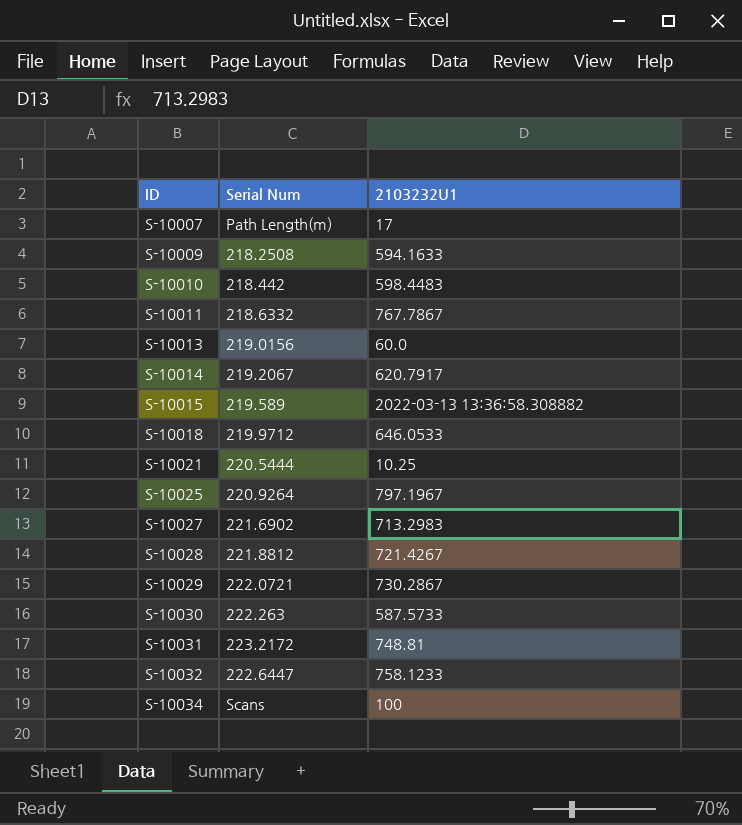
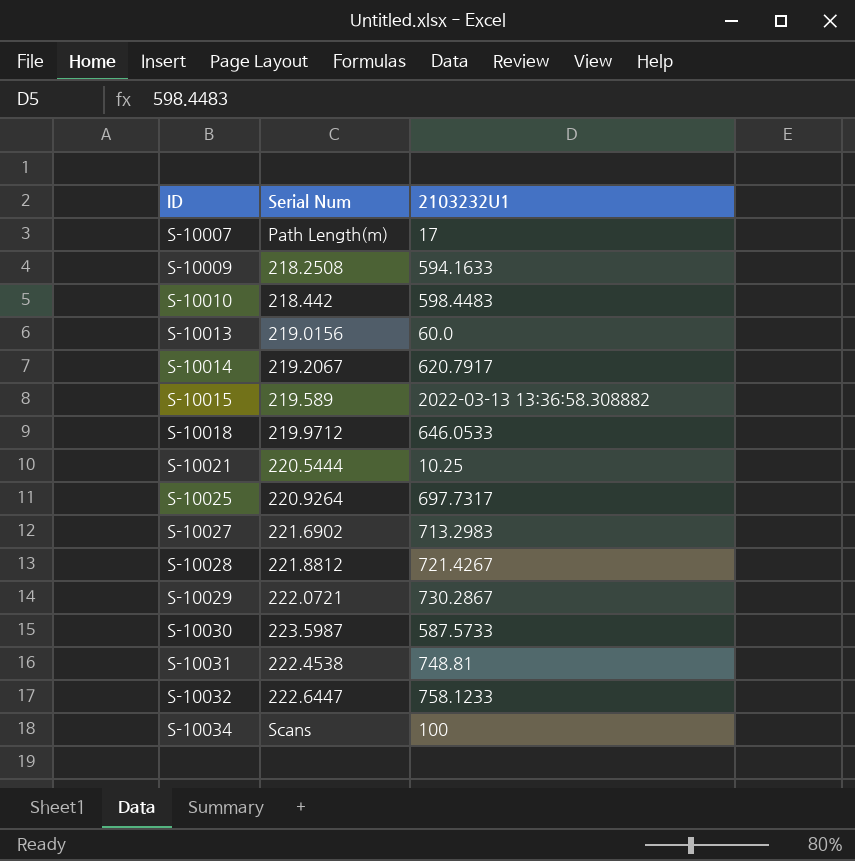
row S-10011: 218.6332 | 767.7867 -> none
S-10025 | 2103232U1: 797.1967 -> 697.7317
S-10030 | Serial Num: 222.263 -> 223.5987
S-10031 | Serial Num: 223.2172 -> 222.4538

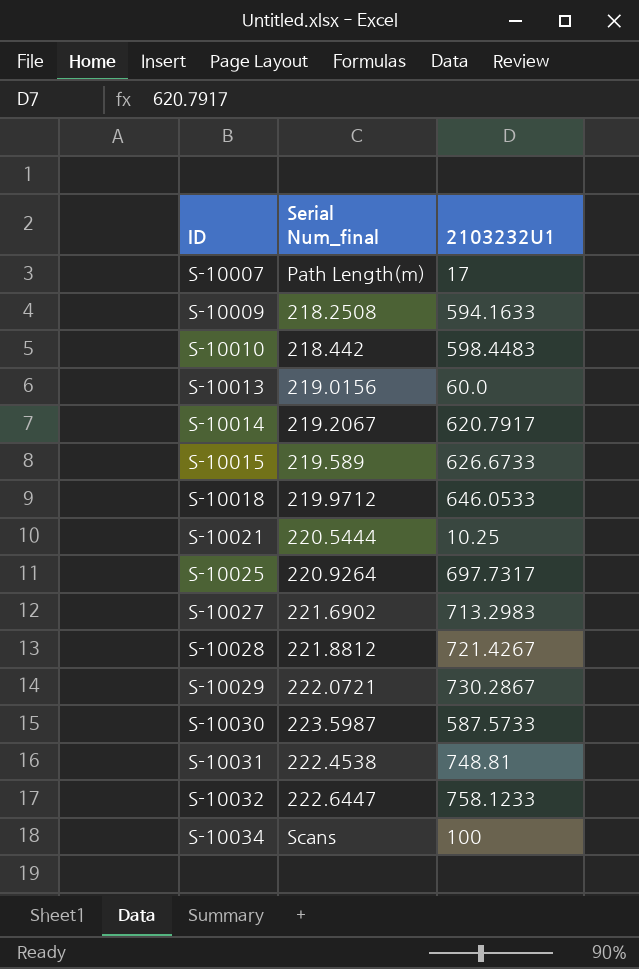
column name: Serial Num -> Serial Num_final
S-10015 | 2103232U1: 2022-03-13 13:36:58.308882 -> 626.6733

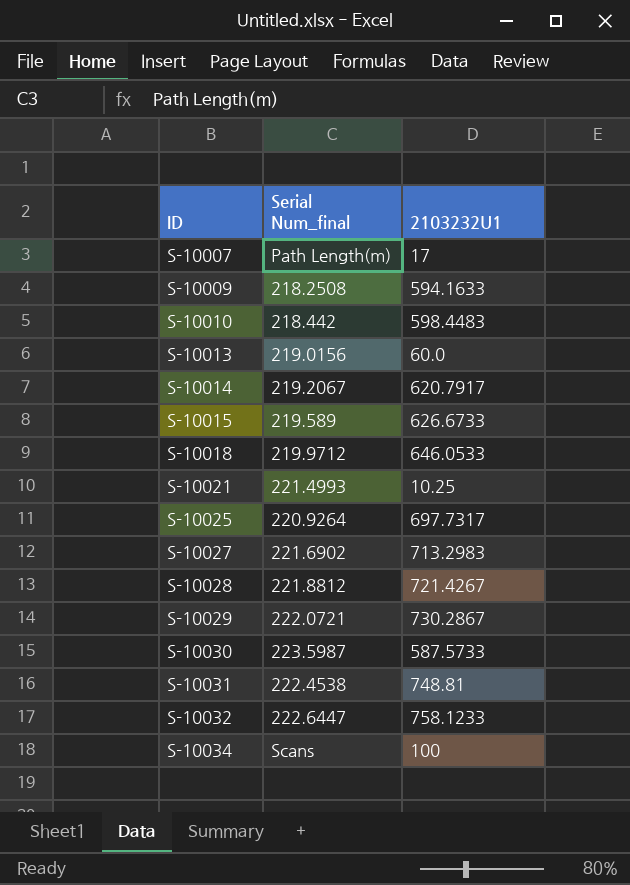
S-10021 | Serial Num_final: 220.5444 -> 221.4993

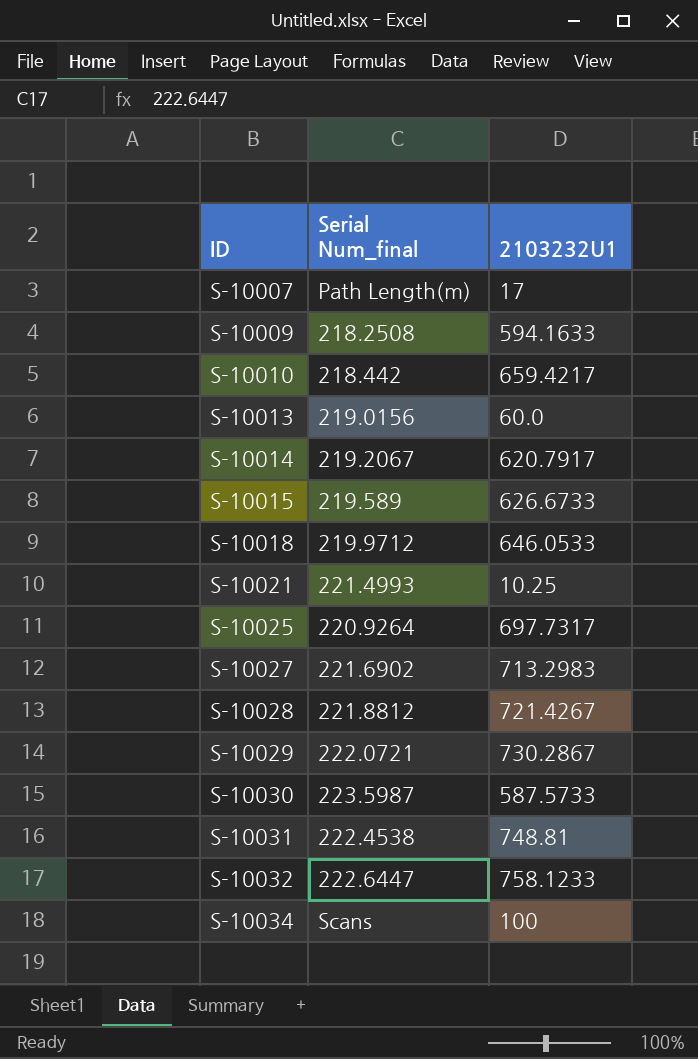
S-10010 | 2103232U1: 598.4483 -> 659.4217

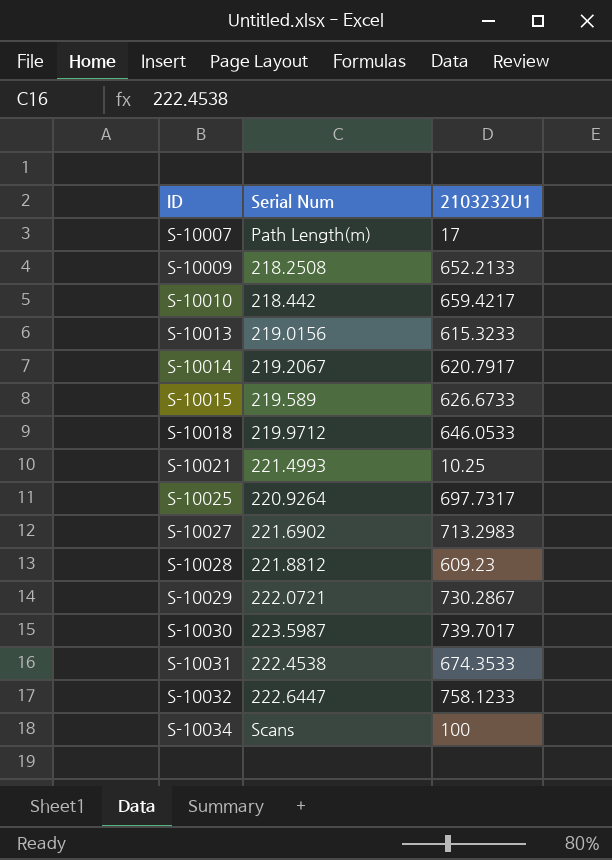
column name: Serial Num_final -> Serial Num
S-10009 | 2103232U1: 594.1633 -> 652.2133
S-10013 | 2103232U1: 60.0 -> 615.3233
S-10028 | 2103232U1: 721.4267 -> 609.23
S-10030 | 2103232U1: 587.5733 -> 739.7017
S-10031 | 2103232U1: 748.81 -> 674.3533

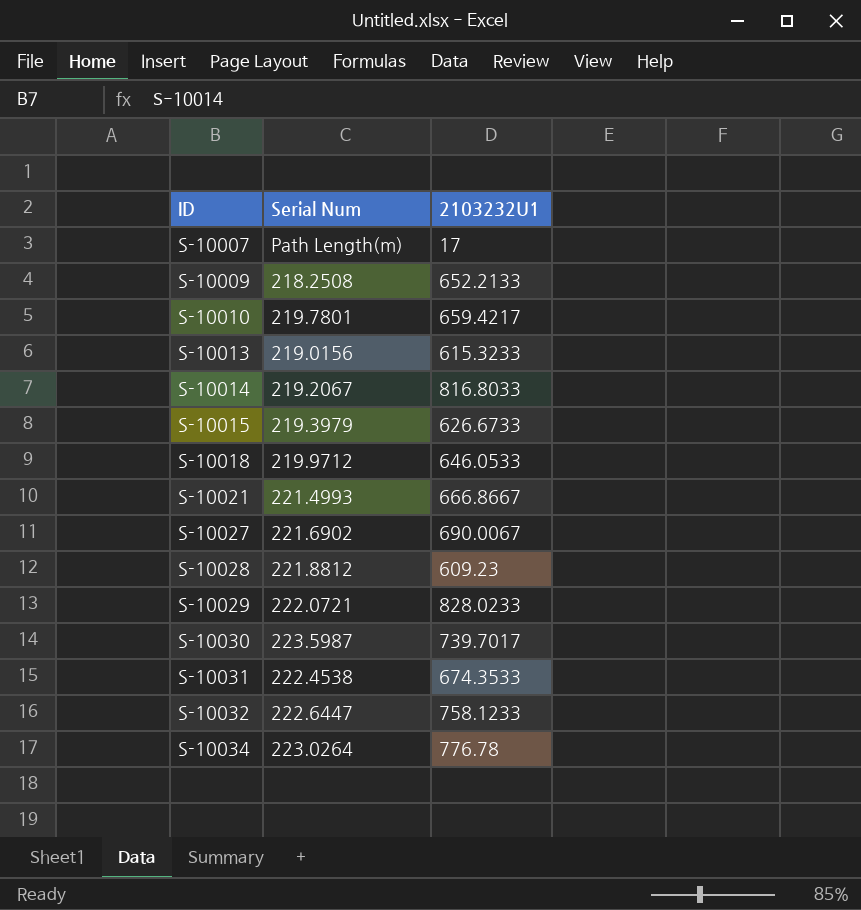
row S-10025: 220.9264 | 697.7317 -> none
S-10010 | Serial Num: 218.442 -> 219.7801
S-10014 | 2103232U1: 620.7917 -> 816.8033
S-10015 | Serial Num: 219.589 -> 219.3979
S-10021 | 2103232U1: 10.25 -> 666.8667
S-10027 | 2103232U1: 713.2983 -> 690.0067
S-10029 | 2103232U1: 730.2867 -> 828.0233
S-10034 | Serial Num: Scans -> 223.0264
S-10034 | 2103232U1: 100 -> 776.78

